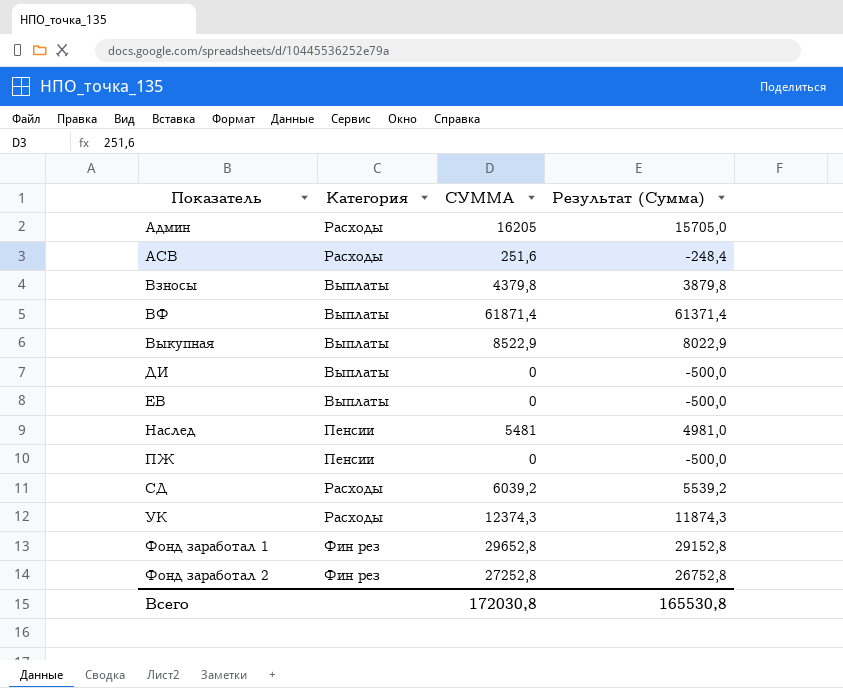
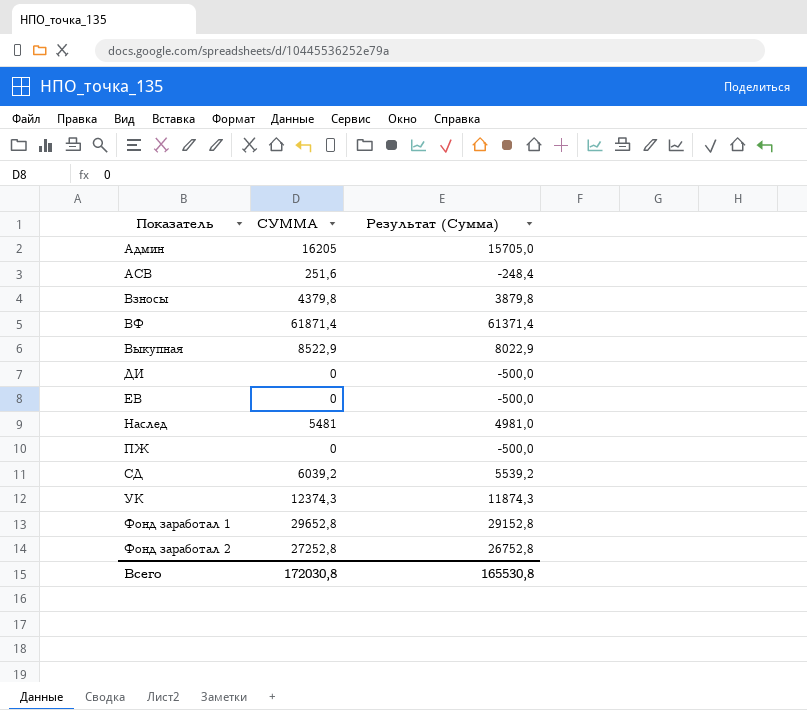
column Категория | position: 2 -> none

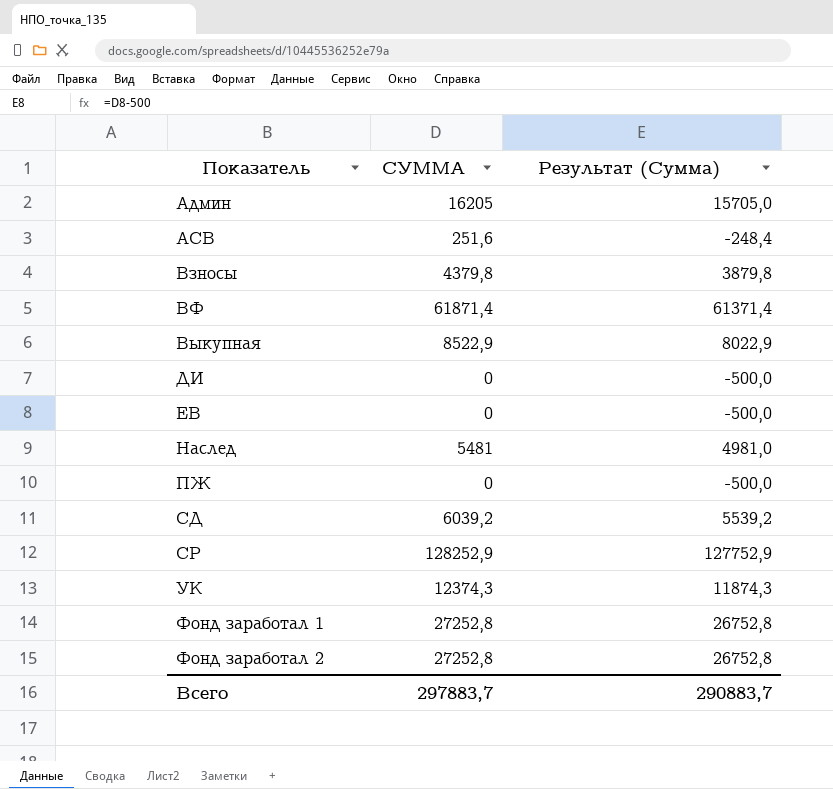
row СР: none -> 128252,9 | 127752,9
Фонд заработал 1 | СУММА: 29652,8 -> 27252,8
Фонд заработал 1 | Результат (Сумма): 29152,8 -> 26752,8
Всего | СУММА: 172030,8 -> 297883,7
Всего | Результат (Сумма): 165530,8 -> 290883,7

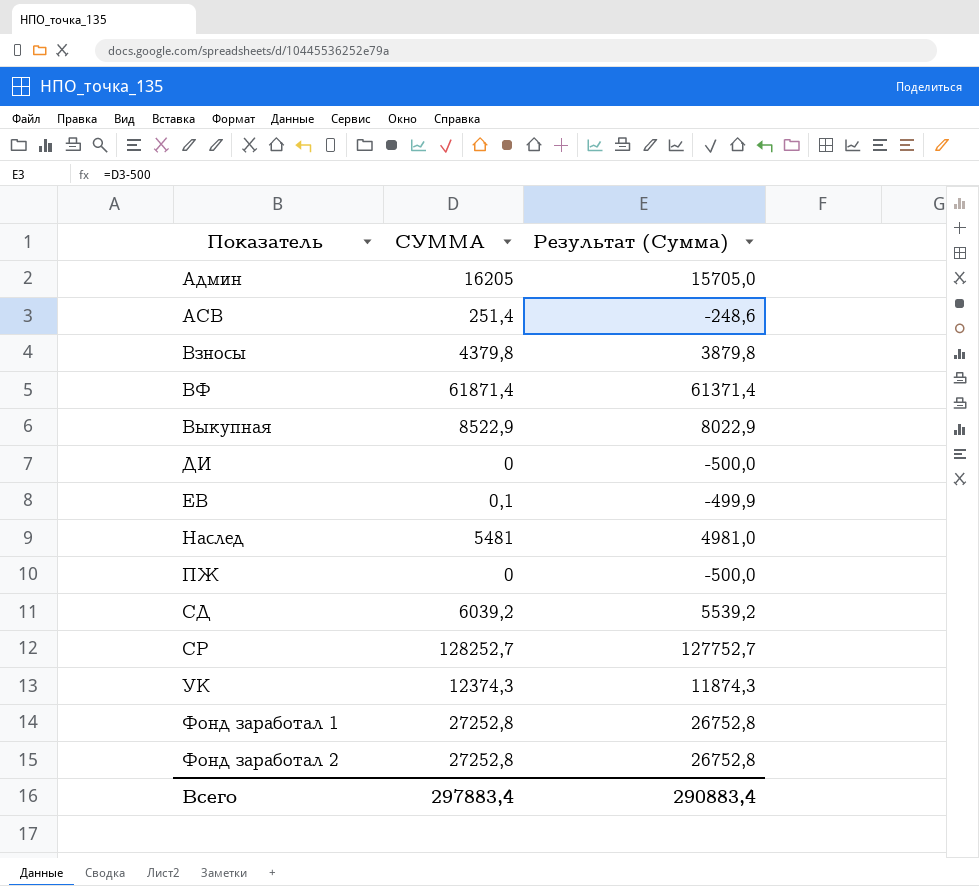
АСВ | СУММА: 251,6 -> 251,4
АСВ | Результат (Сумма): -248,4 -> -248,6
ЕВ | СУММА: 0 -> 0,1
ЕВ | Результат (Сумма): -500,0 -> -499,9
СР | СУММА: 128252,9 -> 128252,7
СР | Результат (Сумма): 127752,9 -> 127752,7
Всего | СУММА: 297883,7 -> 297883,4
Всего | Результат (Сумма): 290883,7 -> 290883,4

